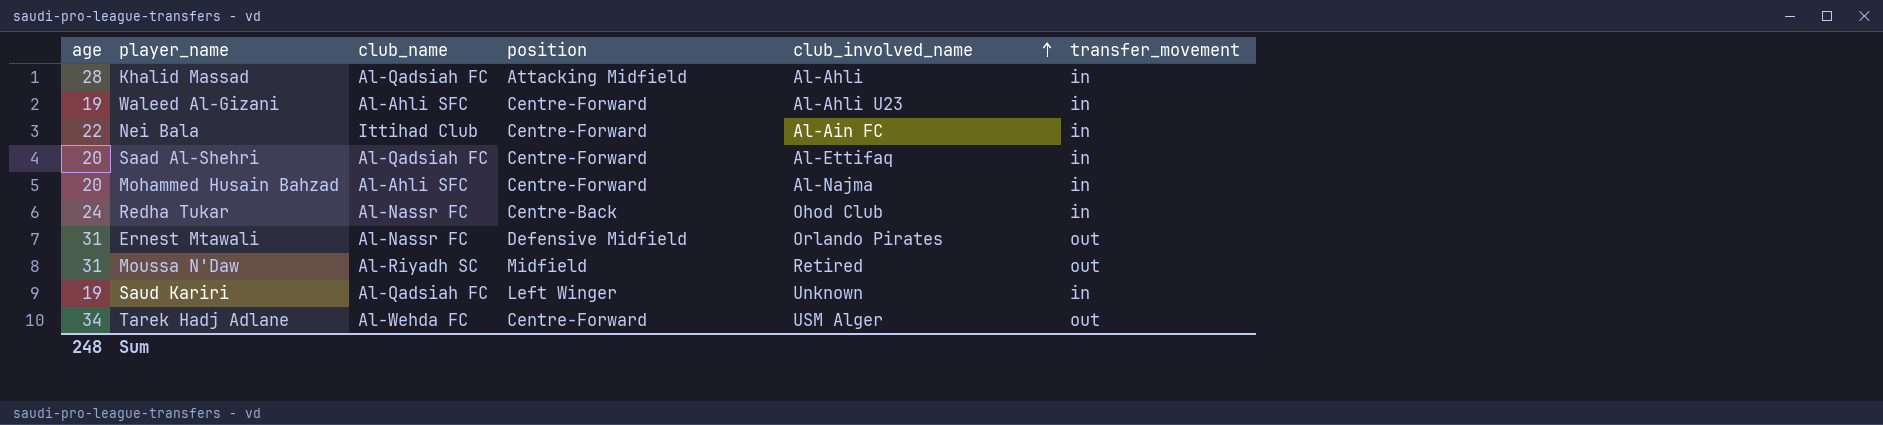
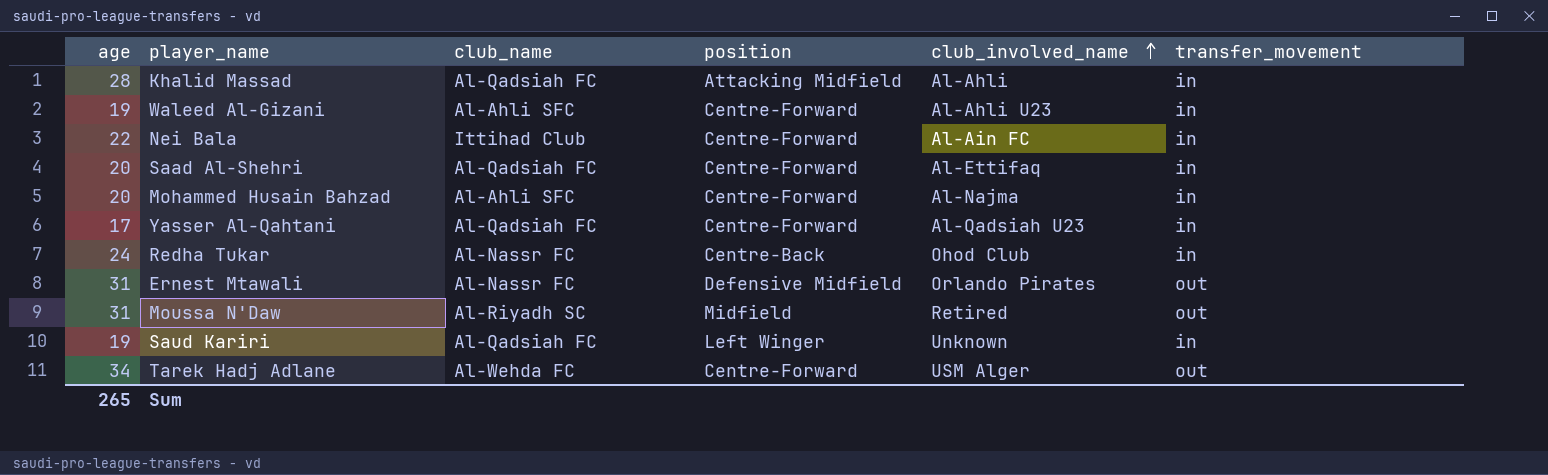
row Yasser Al-Qahtani: none -> 17 | Al-Qadsiah FC | Centre-Forward | Al-Qadsiah U23 | in
Sum | age: 248 -> 265

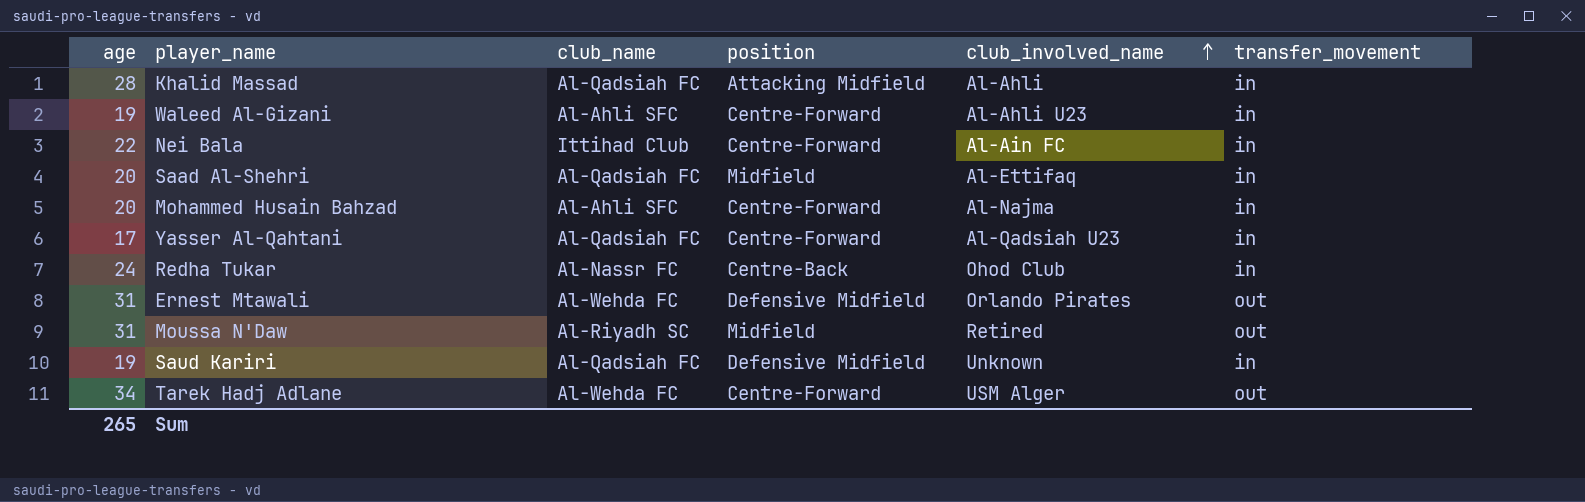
Saad Al-Shehri | position: Centre-Forward -> Midfield
Ernest Mtawali | club_name: Al-Nassr FC -> Al-Wehda FC
Saud Kariri | position: Left Winger -> Defensive Midfield

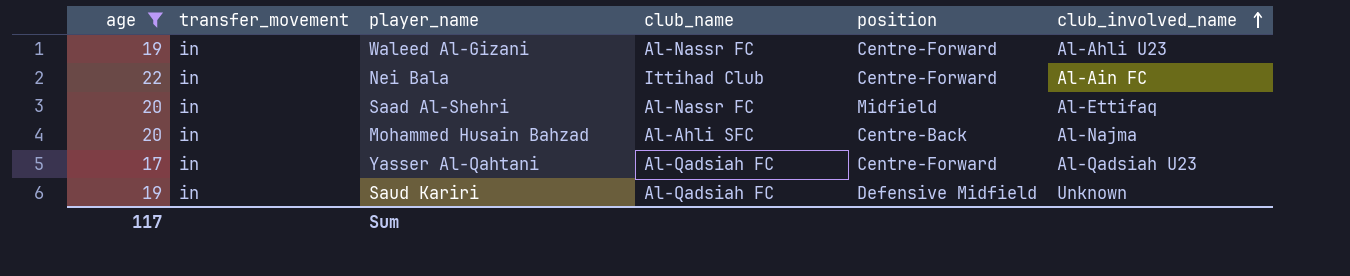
filter: none -> age <= 22
column transfer_movement | position: 6 -> 2
Waleed Al-Gizani | club_name: Al-Ahli SFC -> Al-Nassr FC
Saad Al-Shehri | club_name: Al-Qadsiah FC -> Al-Nassr FC
Mohammed Husain Bahzad | position: Centre-Forward -> Centre-Back
Sum | age: 265 -> 117

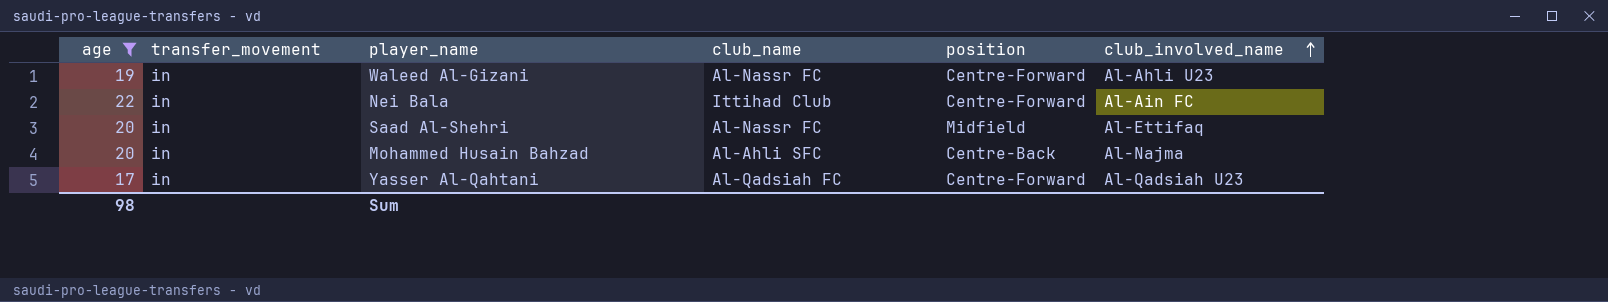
row Saud Kariri: 19 | in | Al-Qadsiah FC | Defensive Midfield | Unknown -> none
Sum | age: 117 -> 98

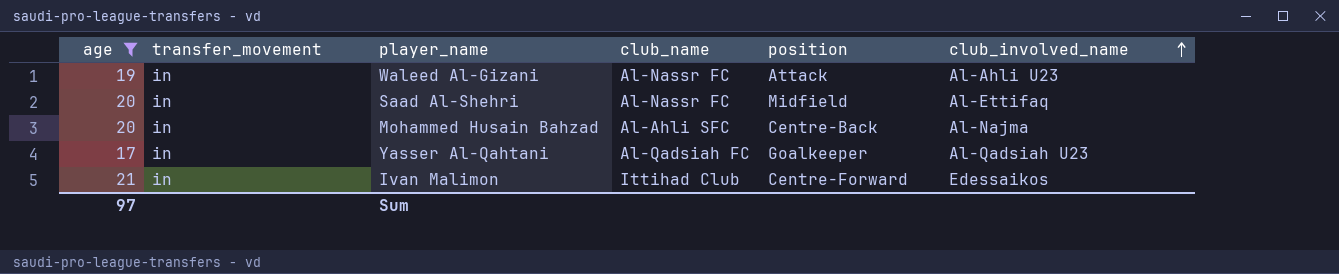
row Nei Bala: 22 | in | Ittihad Club | Centre-Forward | Al-Ain FC -> none
Waleed Al-Gizani | position: Centre-Forward -> Attack
Yasser Al-Qahtani | position: Centre-Forward -> Goalkeeper
row Ivan Malimon: none -> 21 | in | Ittihad Club | Centre-Forward | Edessaikos
Sum | age: 98 -> 97

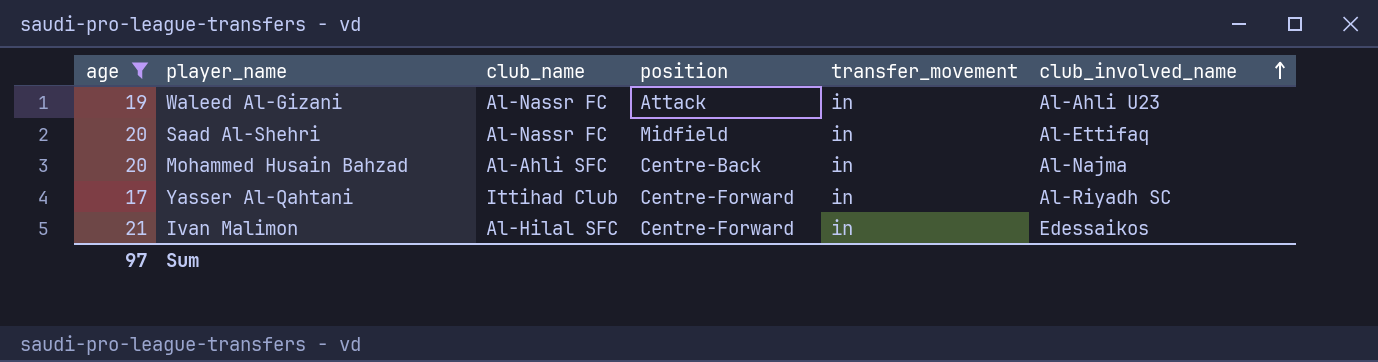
column transfer_movement | position: 2 -> 5
Yasser Al-Qahtani | club_name: Al-Qadsiah FC -> Ittihad Club
Yasser Al-Qahtani | position: Goalkeeper -> Centre-Forward
Yasser Al-Qahtani | club_involved_name: Al-Qadsiah U23 -> Al-Riyadh SC
Ivan Malimon | club_name: Ittihad Club -> Al-Hilal SFC

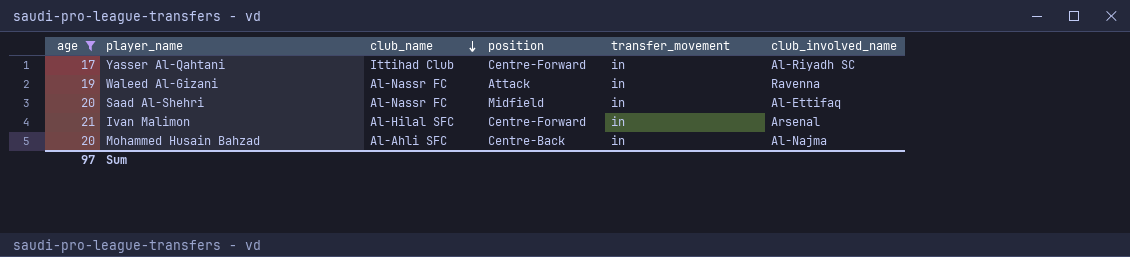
row order: club_involved_name ascending -> club_name descending
Waleed Al-Gizani | club_involved_name: Al-Ahli U23 -> Ravenna
Ivan Malimon | club_involved_name: Edessaikos -> Arsenal

